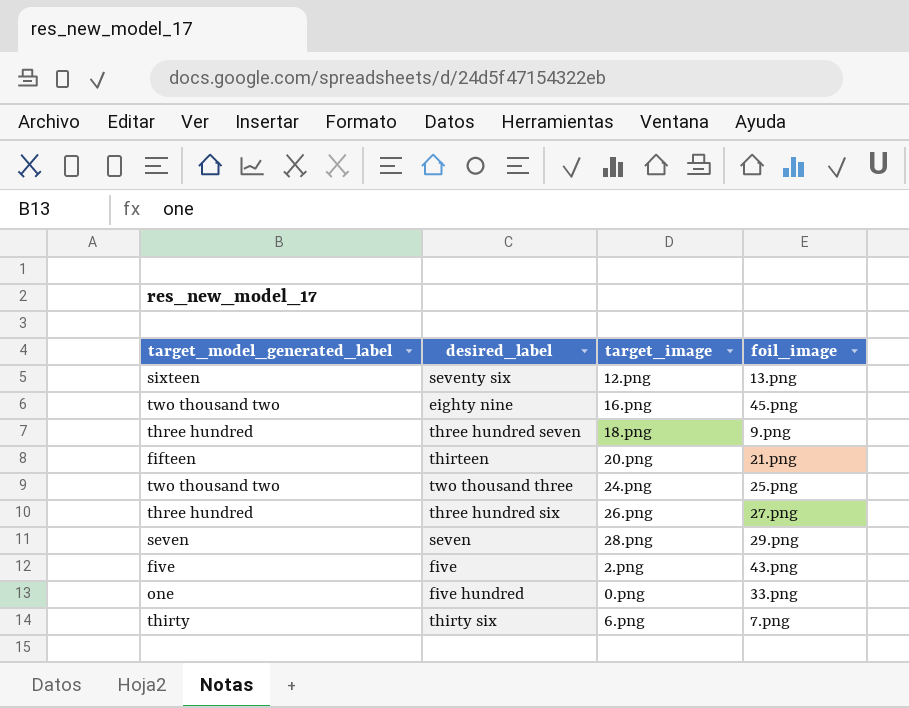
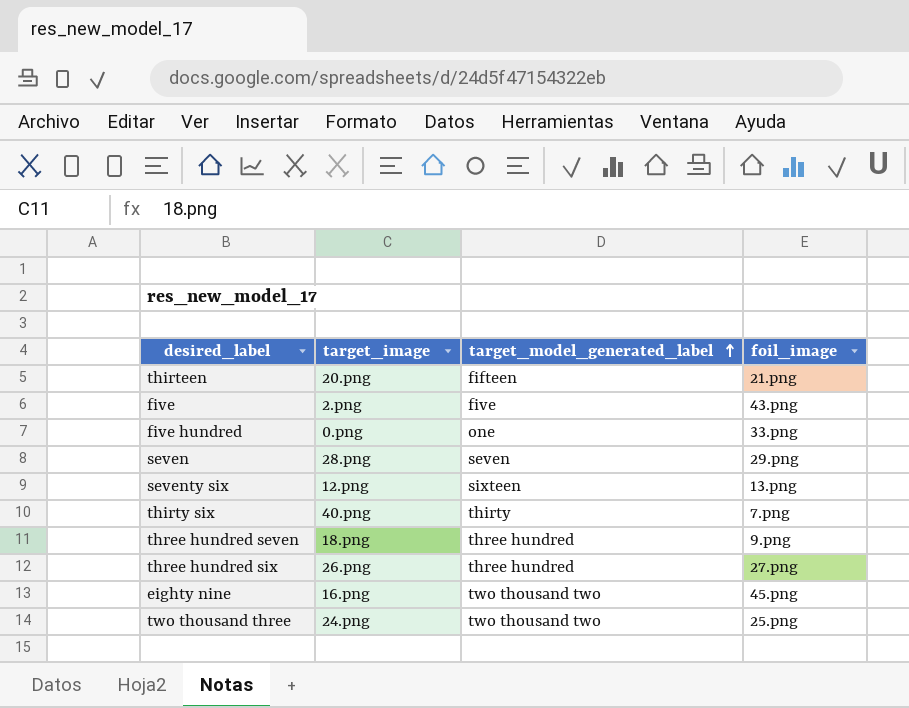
row order: none -> target_model_generated_label ascending
column target_model_generated_label | position: 1 -> 3
thirty six | target_image: 6.png -> 40.png

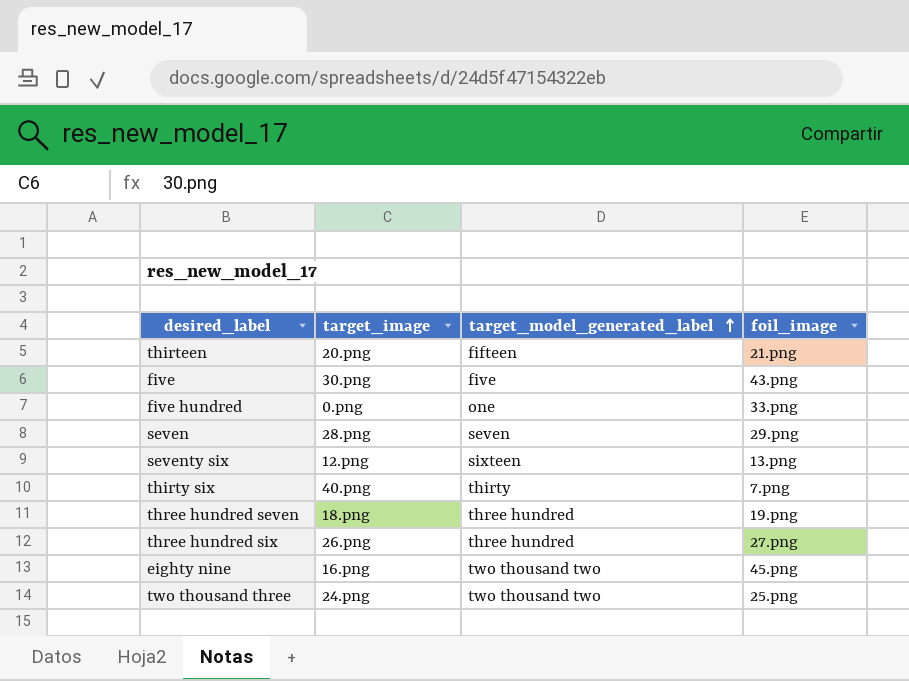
five | target_image: 2.png -> 30.png
three hundred seven | foil_image: 9.png -> 19.png

